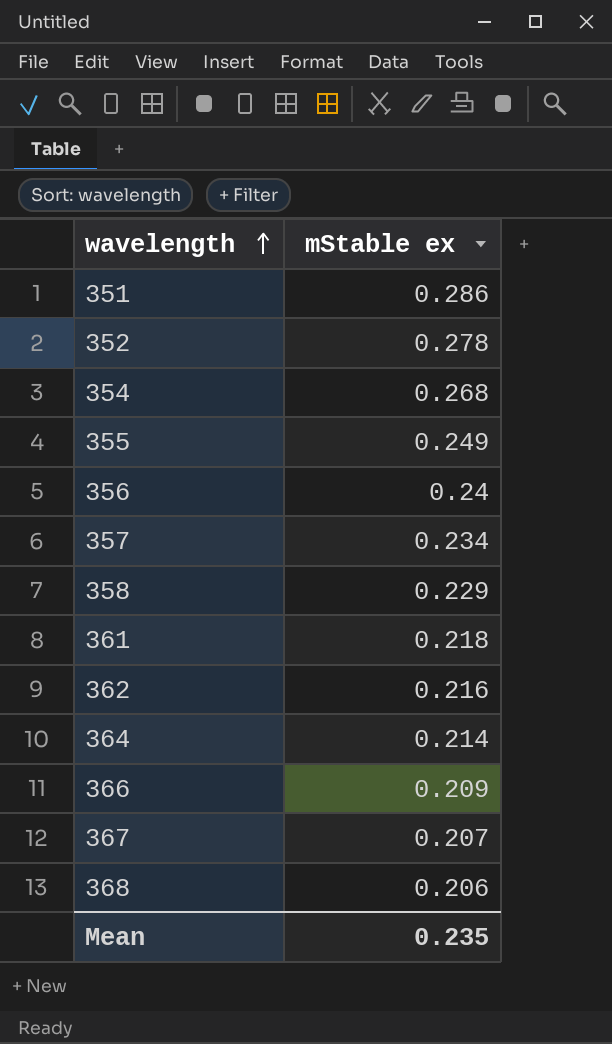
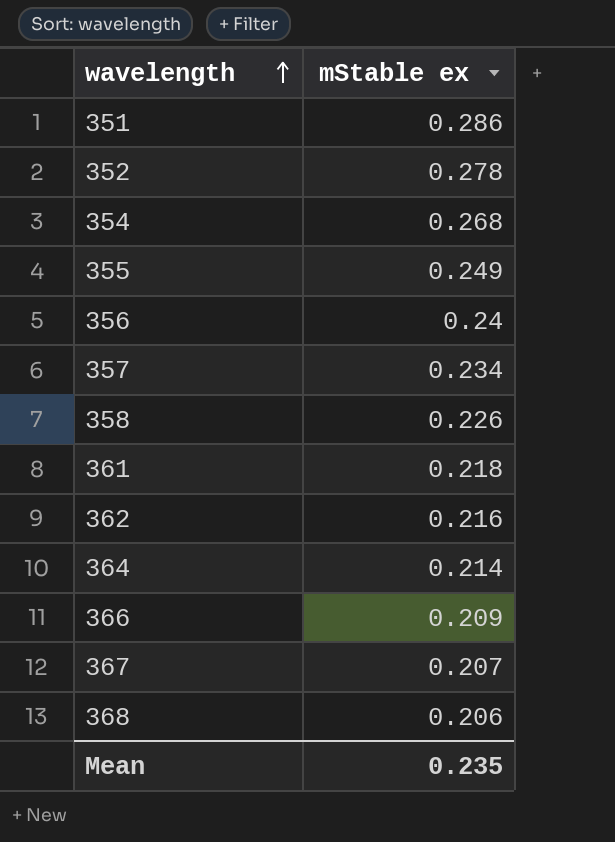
358 | mStable ex: 0.229 -> 0.226

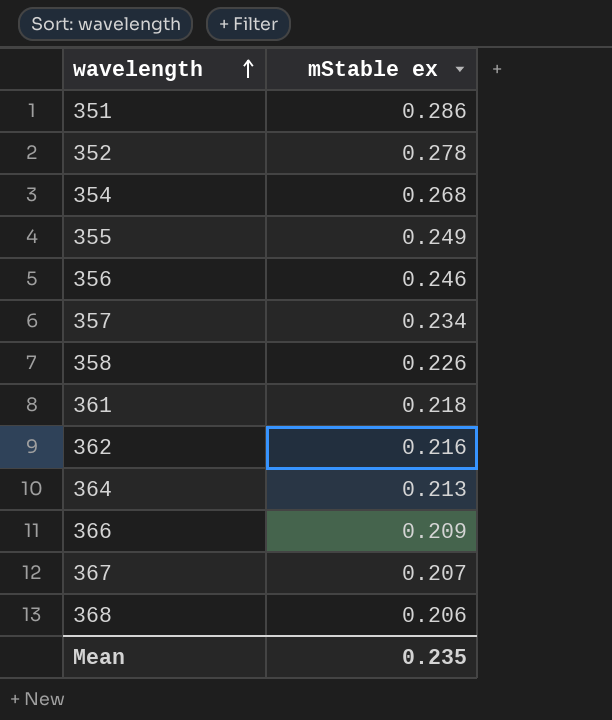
356 | mStable ex: 0.24 -> 0.246
364 | mStable ex: 0.214 -> 0.213

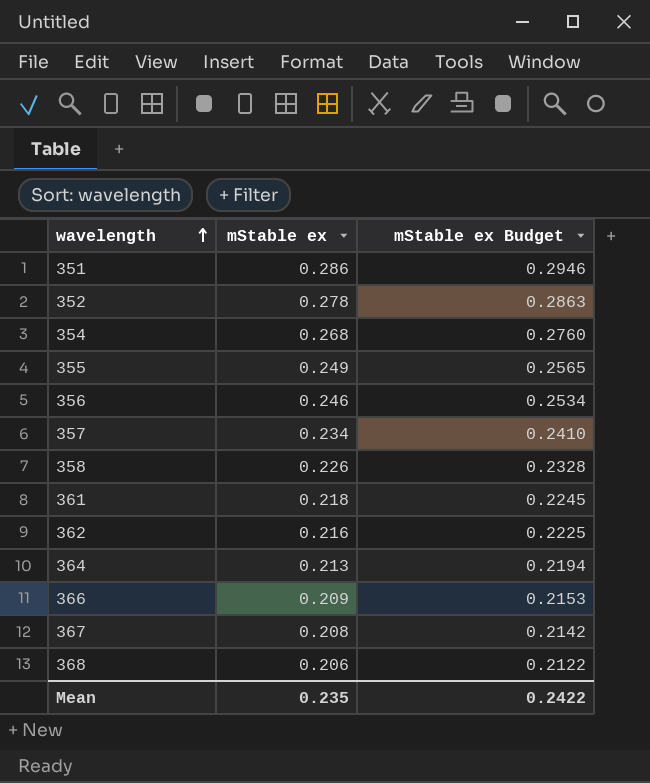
column mStable ex Budget | formula: none -> [mStable ex] * 1.03
367 | mStable ex: 0.207 -> 0.208

